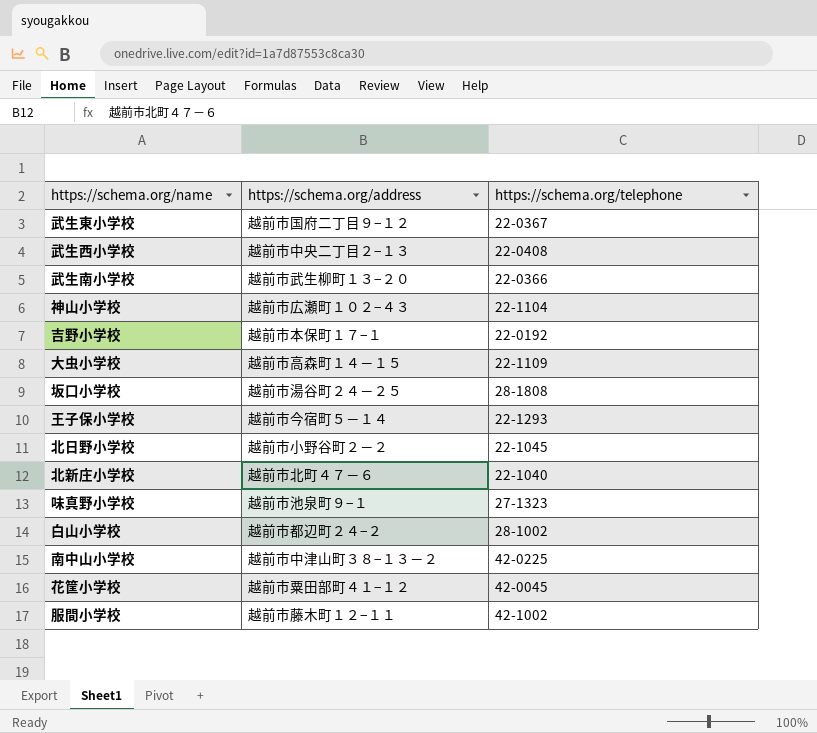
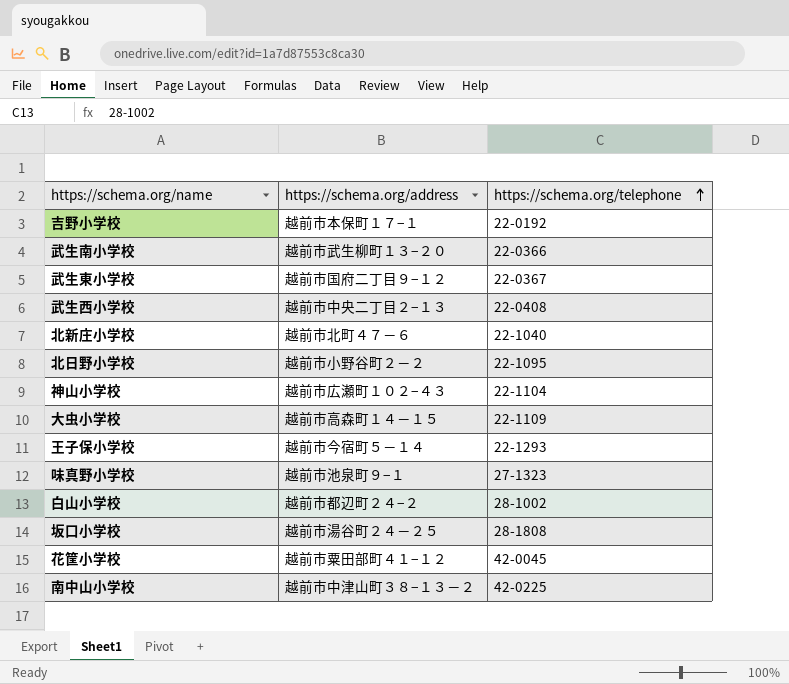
row order: none -> https://schema.org/telephone ascending
row 服間小学校: 越前市藤木町１２−１１ | 42-1002 -> none
北日野小学校 | https://schema.org/telephone: 22-1045 -> 22-1095

